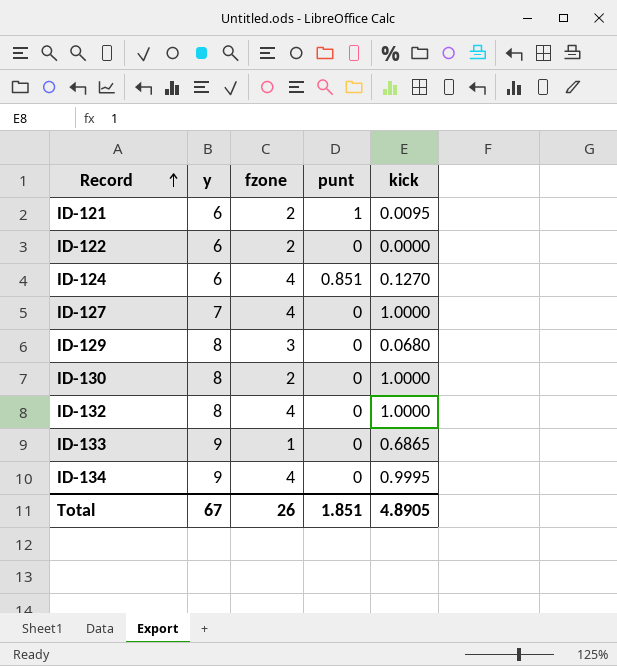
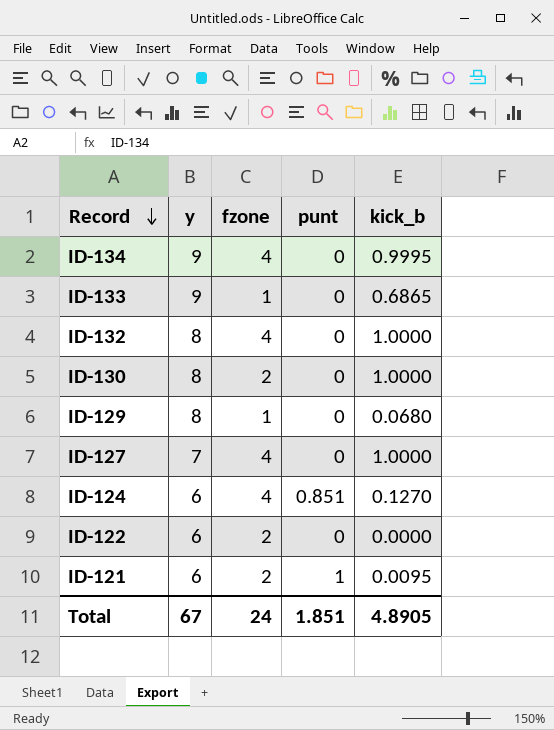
row order: Record ascending -> Record descending
column name: kick -> kick_b
ID-129 | fzone: 3 -> 1
Total | fzone: 26 -> 24

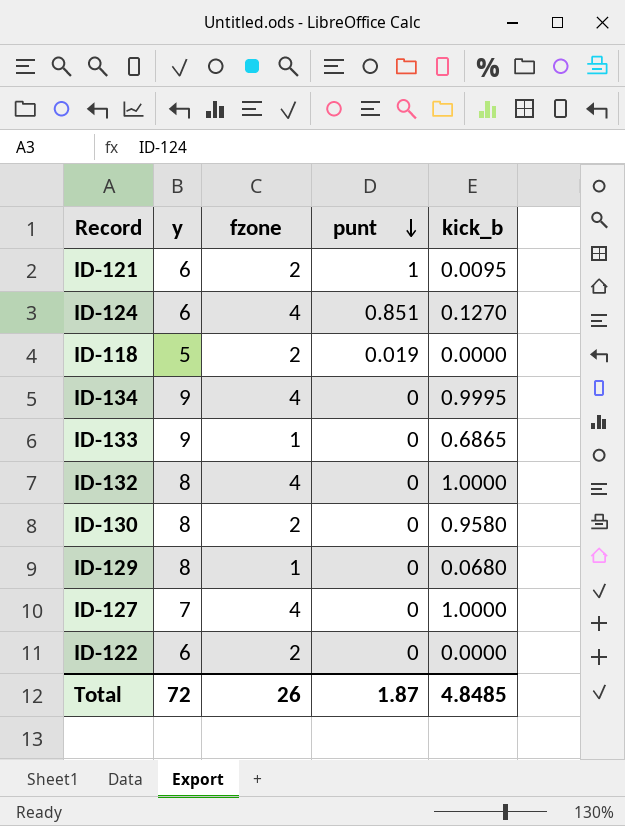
row order: Record descending -> punt descending
row ID-118: none -> 5 | 2 | 0.019 | 0.0000
ID-130 | kick_b: 1.0000 -> 0.9580
Total | y: 67 -> 72
Total | fzone: 24 -> 26
Total | punt: 1.851 -> 1.87
Total | kick_b: 4.8905 -> 4.8485

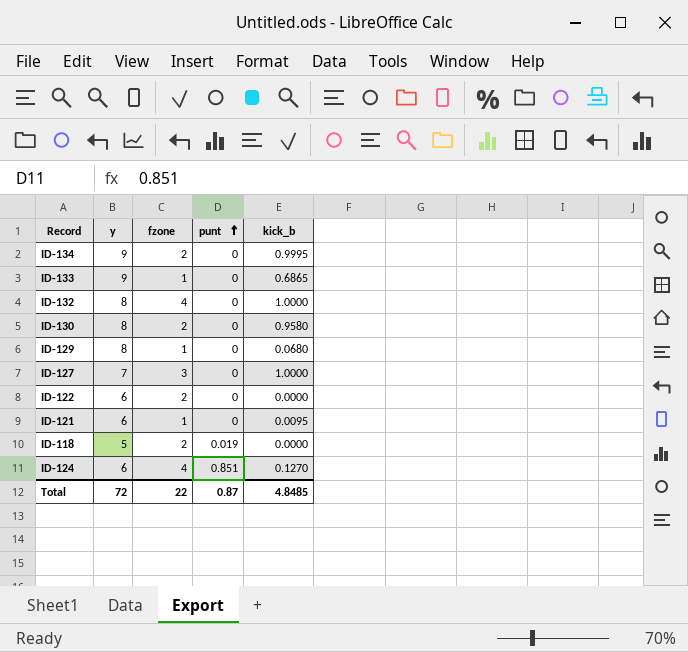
row order: punt descending -> punt ascending
ID-134 | fzone: 4 -> 2
ID-127 | fzone: 4 -> 3
ID-121 | fzone: 2 -> 1
ID-121 | punt: 1 -> 0
Total | fzone: 26 -> 22
Total | punt: 1.87 -> 0.87

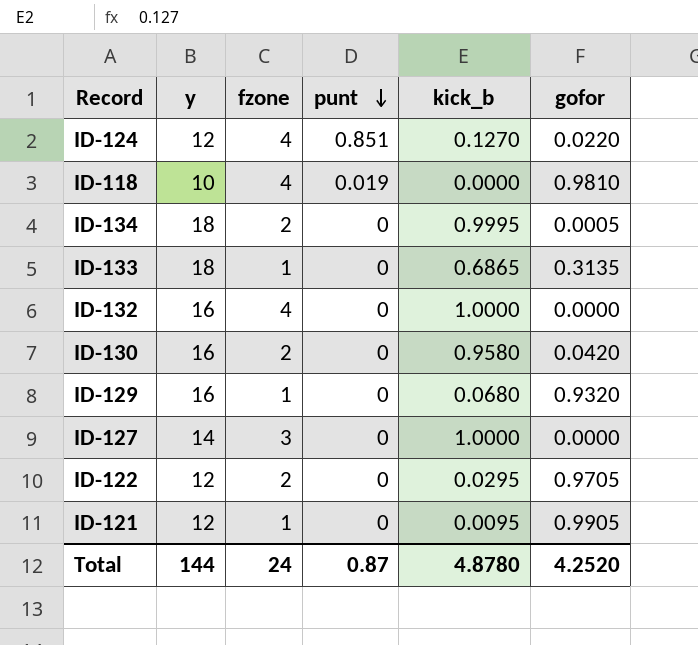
row order: punt ascending -> punt descending
column gofor | position: none -> 6
ID-124 | y: 6 -> 12
ID-118 | y: 5 -> 10
ID-118 | fzone: 2 -> 4
ID-134 | y: 9 -> 18
ID-133 | y: 9 -> 18
ID-132 | y: 8 -> 16
ID-130 | y: 8 -> 16
ID-129 | y: 8 -> 16
ID-127 | y: 7 -> 14
ID-122 | y: 6 -> 12
ID-122 | kick_b: 0.0000 -> 0.0295
ID-121 | y: 6 -> 12
Total | y: 72 -> 144
Total | fzone: 22 -> 24
Total | kick_b: 4.8485 -> 4.8780

